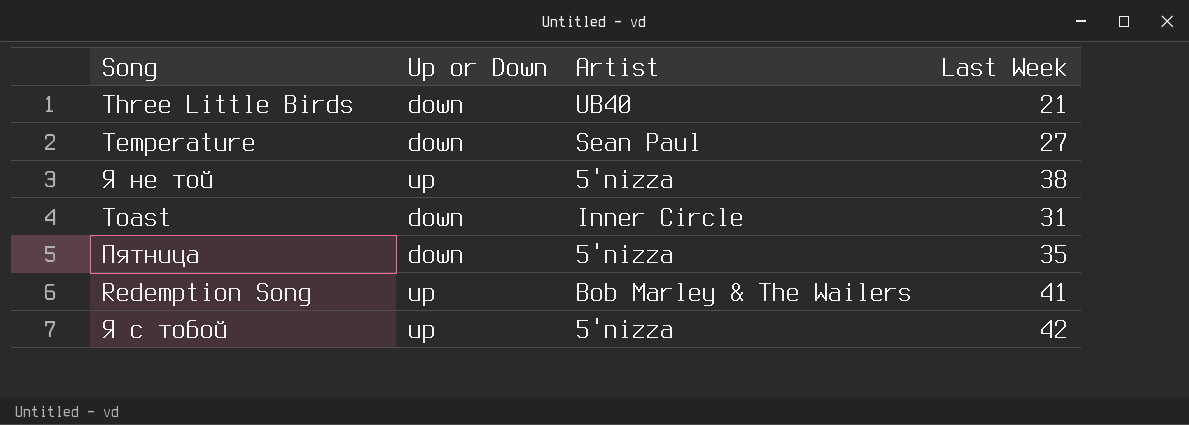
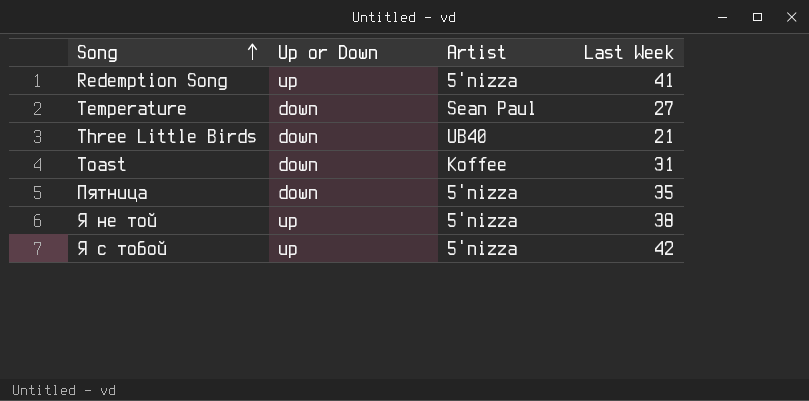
row order: none -> Song ascending
Redemption Song | Artist: Bob Marley & The Wailers -> 5'nizza
Toast | Artist: Inner Circle -> Koffee

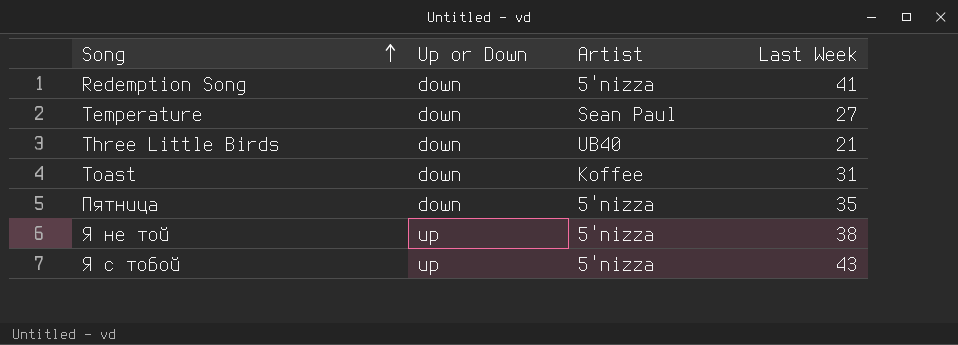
Redemption Song | Up or Down: up -> down
Я с тобой | Last Week: 42 -> 43

